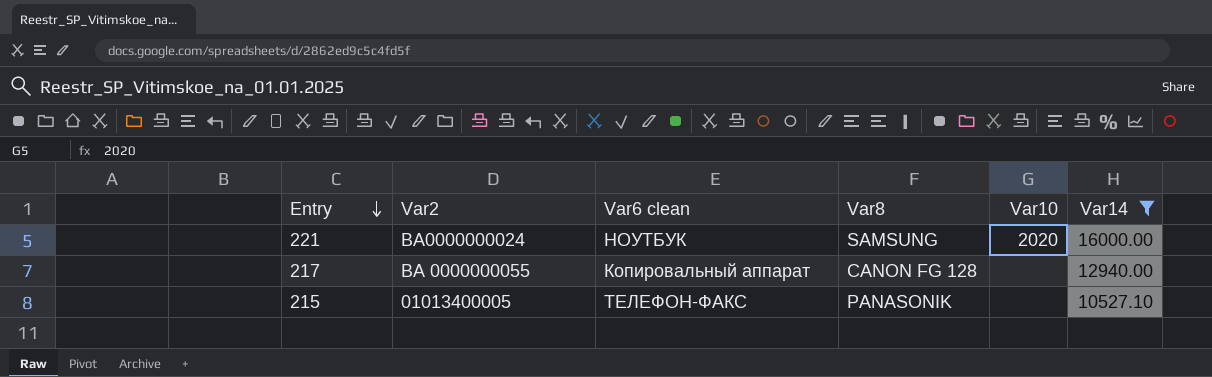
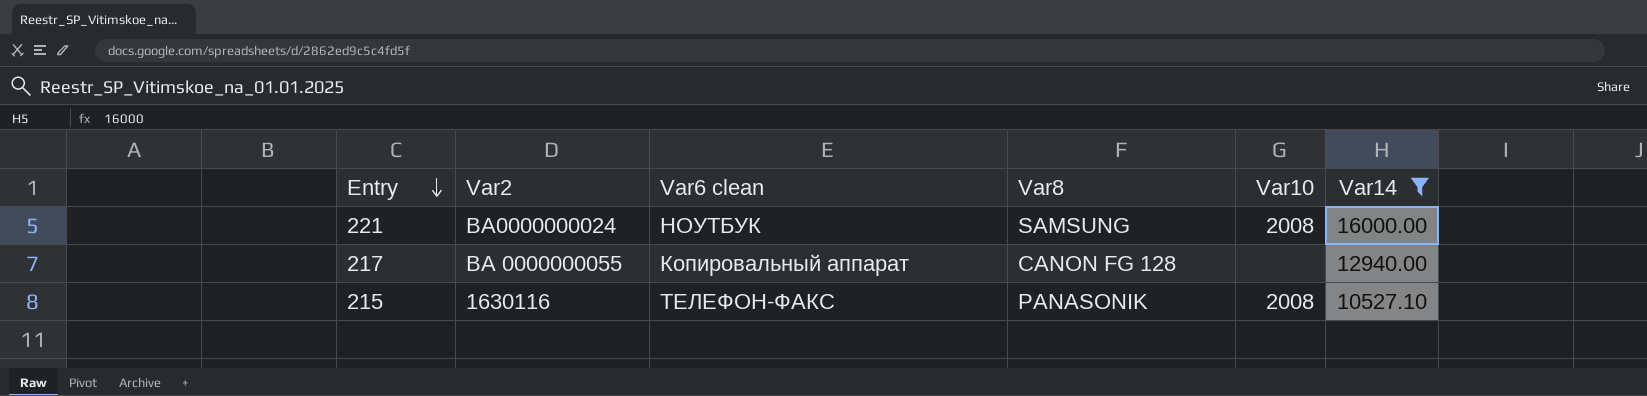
221 | Var10: 2020 -> 2008
215 | Var2: 01013400005 -> 1630116
215 | Var10: none -> 2008

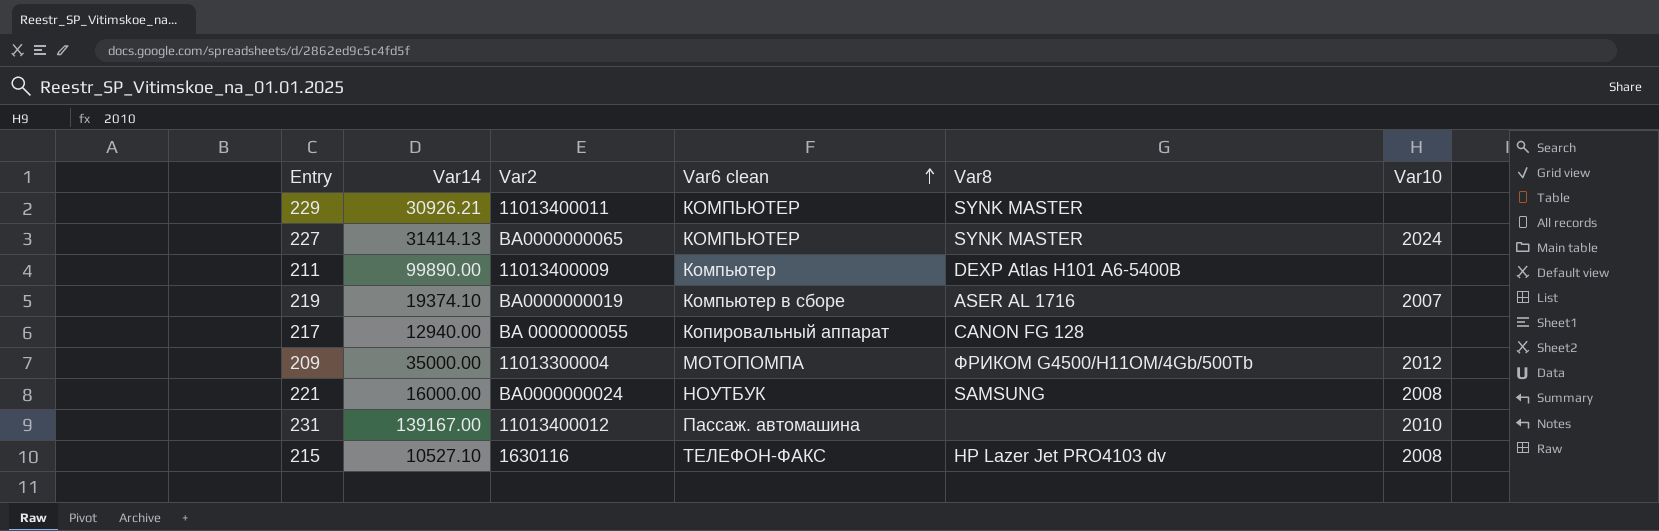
filter: Var14 <= 16000.00 -> none
row order: Entry descending -> Var6 clean ascending
column Var14 | position: 6 -> 2
215 | Var8: PANASONIK -> НР Lazer Jet PRO4103 dv

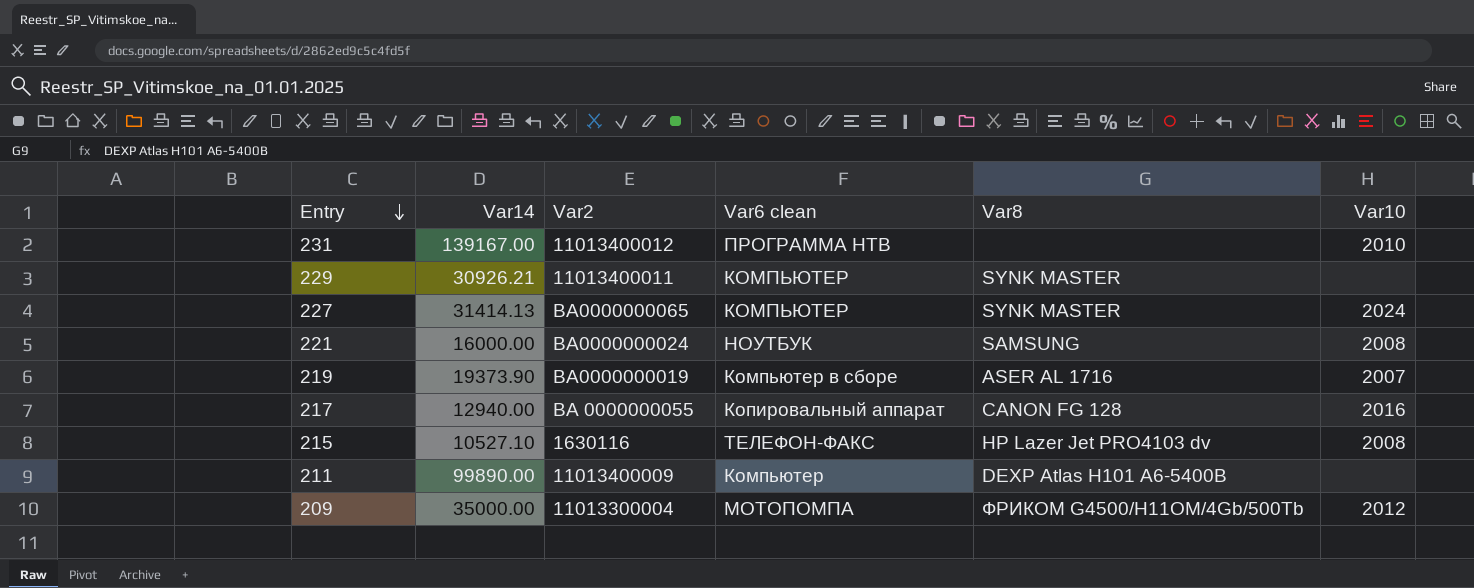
row order: Var6 clean ascending -> Entry descending
231 | Var6 clean: Пассаж. автомашина -> ПРОГРАММА НТВ
219 | Var14: 19374.10 -> 19373.90
217 | Var10: none -> 2016

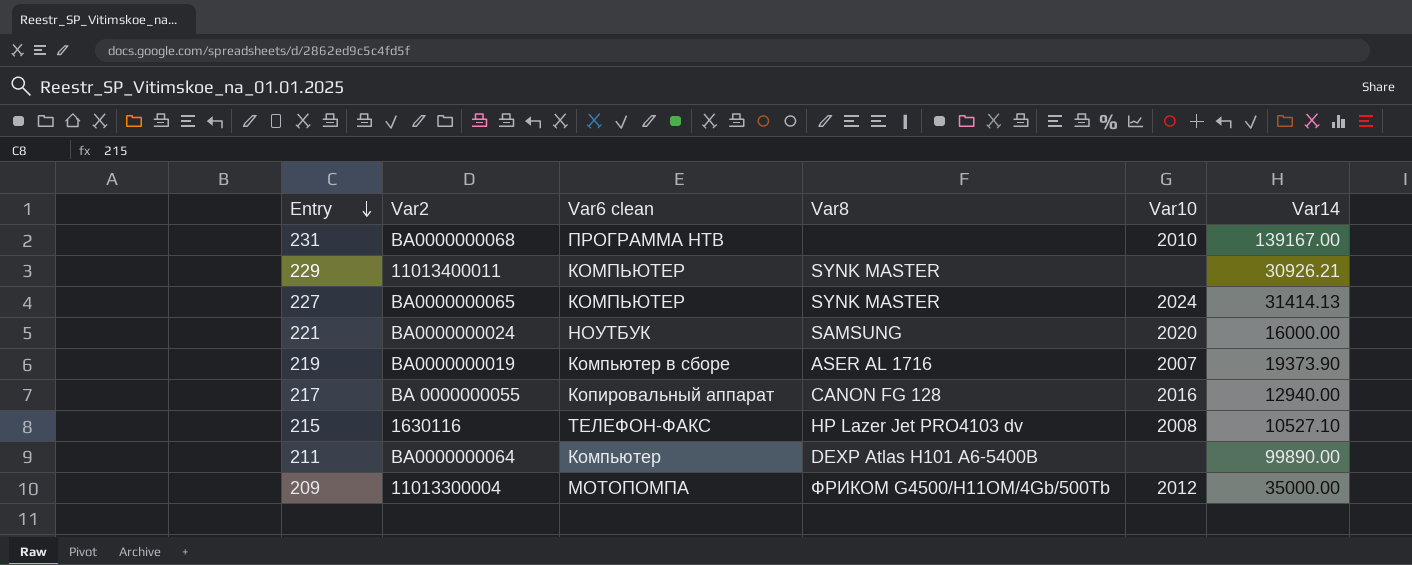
column Var14 | position: 2 -> 6
231 | Var2: 11013400012 -> ВА0000000068
221 | Var10: 2008 -> 2020
211 | Var2: 11013400009 -> ВА0000000064

